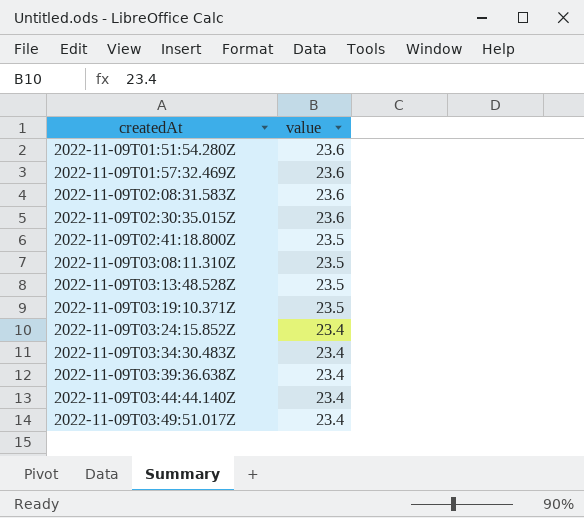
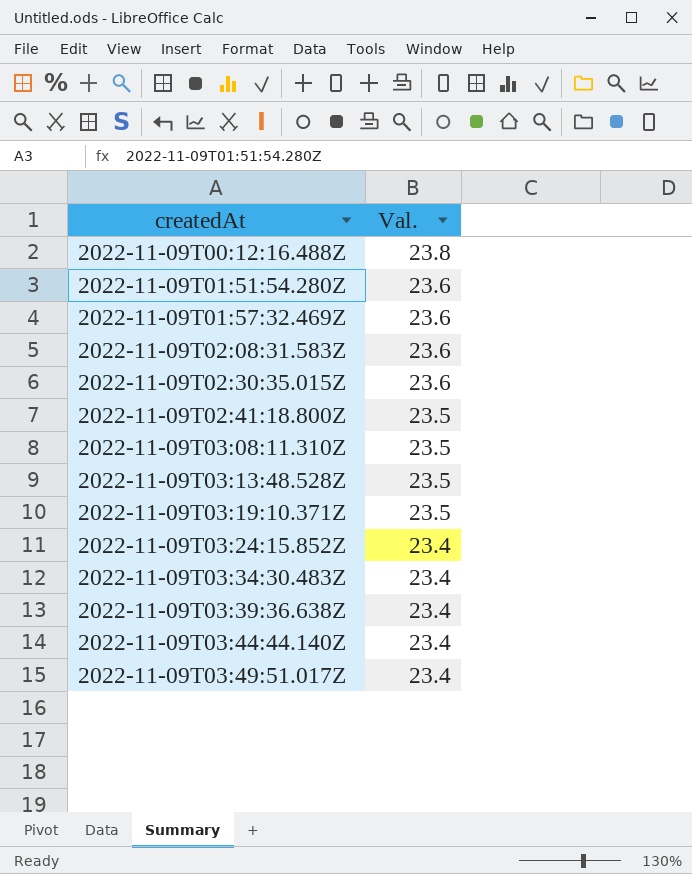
column name: value -> Val.
row 2022-11-09T00:12:16.488Z: none -> 23.8

